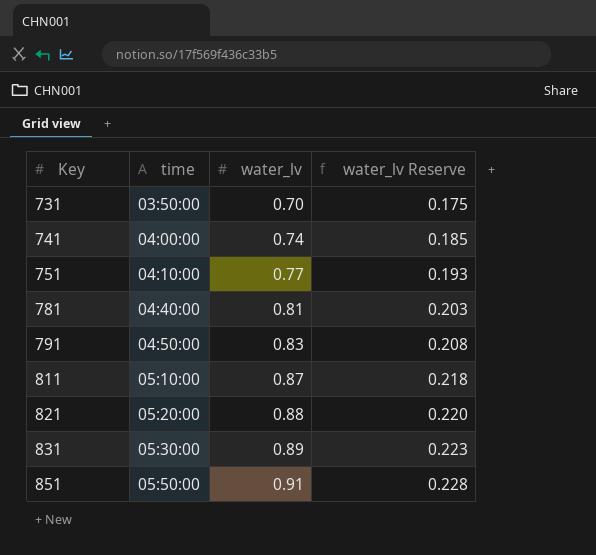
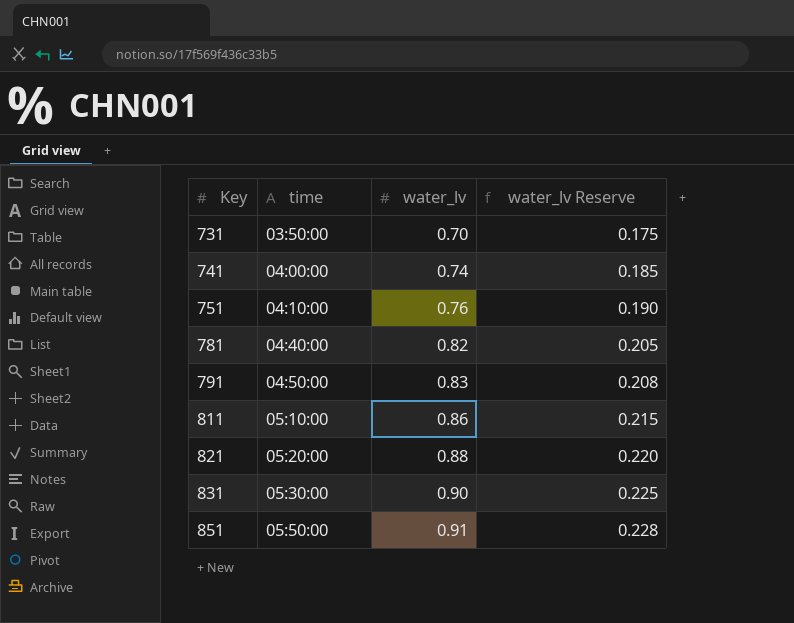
751 | water_lv: 0.77 -> 0.76
751 | water_lv Reserve: 0.193 -> 0.190
781 | water_lv: 0.81 -> 0.82
781 | water_lv Reserve: 0.203 -> 0.205
811 | water_lv: 0.87 -> 0.86
811 | water_lv Reserve: 0.218 -> 0.215
831 | water_lv: 0.89 -> 0.90
831 | water_lv Reserve: 0.223 -> 0.225

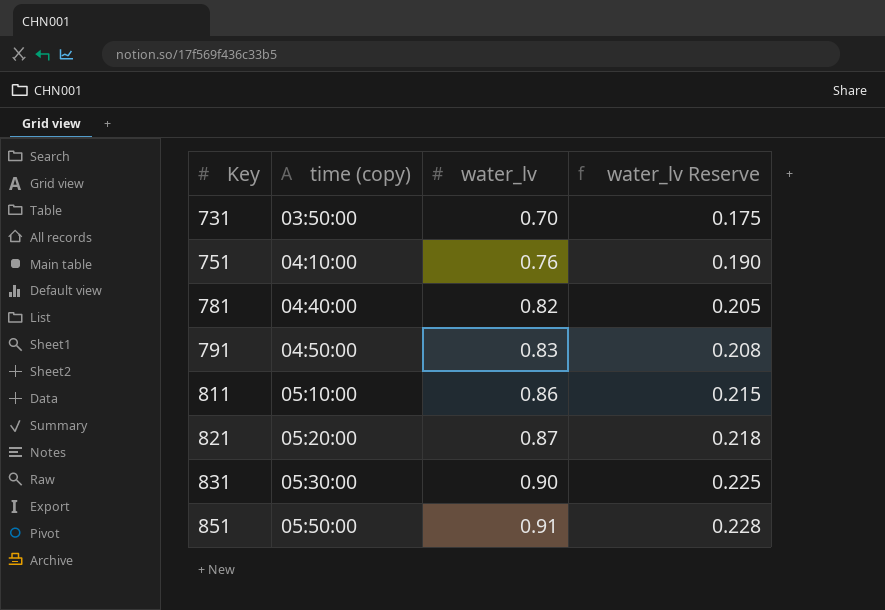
column name: time -> time (copy)
row 741: 04:00:00 | 0.74 | 0.185 -> none
821 | water_lv: 0.88 -> 0.87
821 | water_lv Reserve: 0.220 -> 0.218

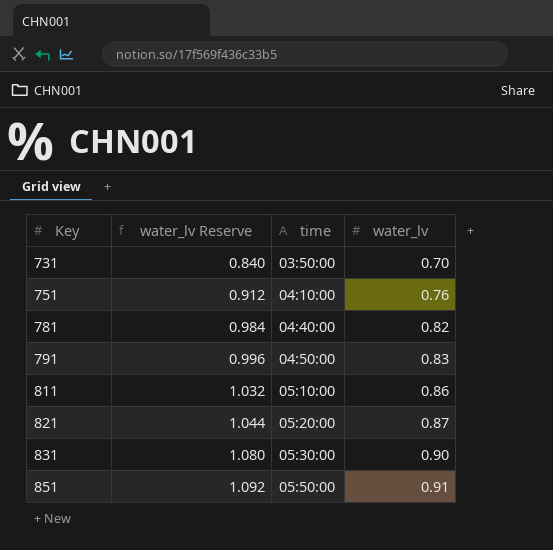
column water_lv Reserve | formula: [water_lv] * 0.25 -> [water_lv] * 1.2
column water_lv Reserve | position: 4 -> 2
column name: time (copy) -> time

